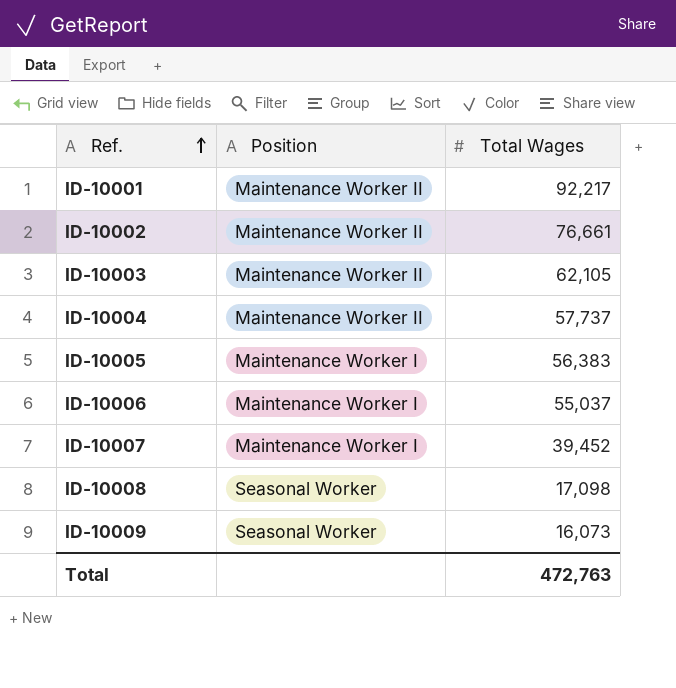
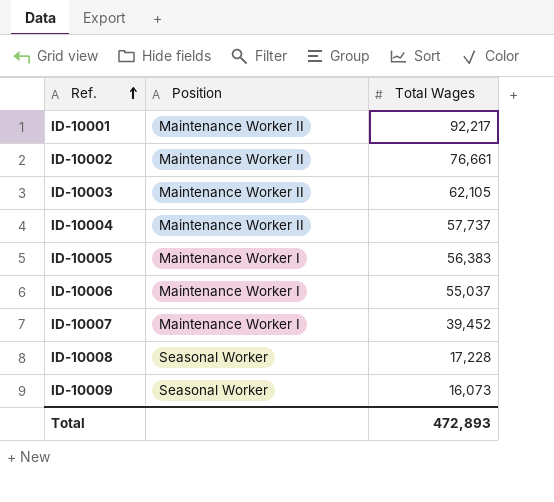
ID-10008 | Total Wages: 17,098 -> 17,228
Total | Total Wages: 472,763 -> 472,893

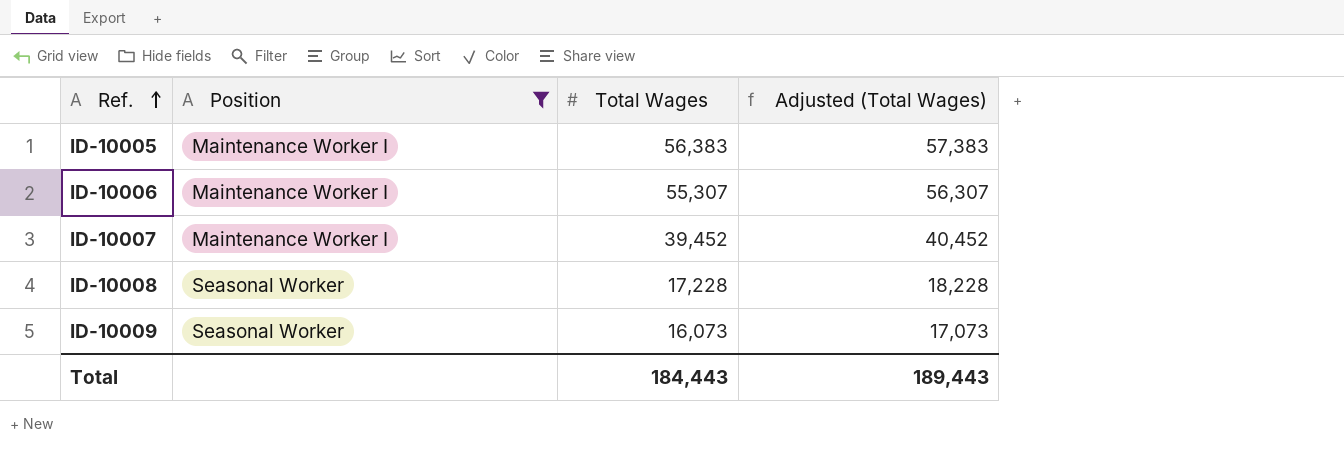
filter: none -> Position != Maintenance Worker II
column Adjusted (Total Wages) | formula: none -> [Total Wages] + 1000
ID-10006 | Total Wages: 55,037 -> 55,307
Total | Total Wages: 472,893 -> 184,443

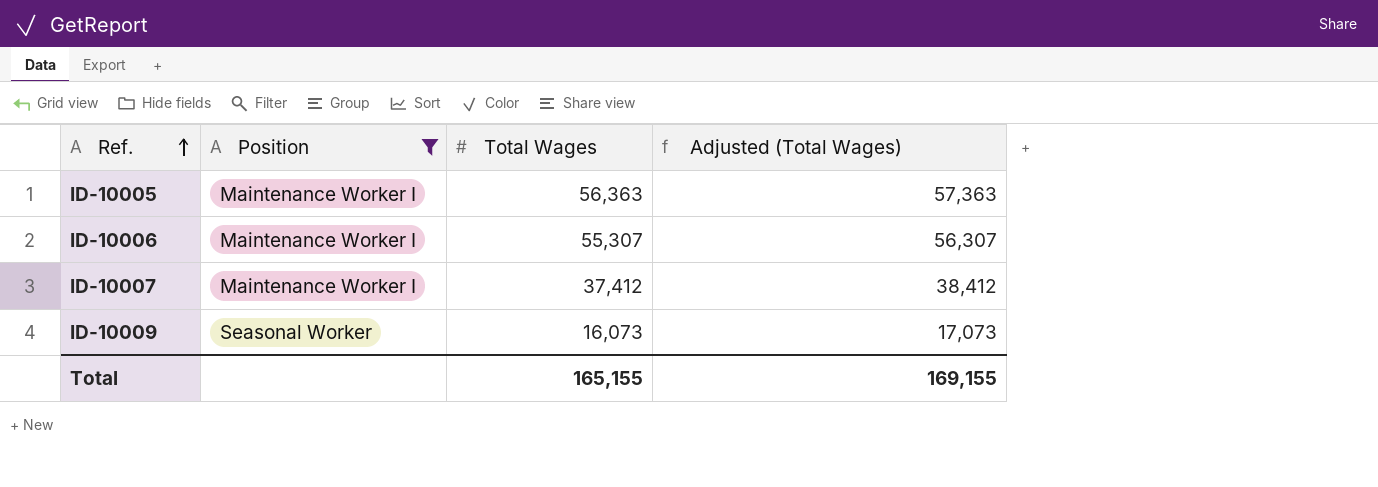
row ID-10008: Seasonal Worker | 17,228 | 18,228 -> none
ID-10005 | Total Wages: 56,383 -> 56,363
ID-10005 | Adjusted (Total Wages): 57,383 -> 57,363
ID-10007 | Total Wages: 39,452 -> 37,412
ID-10007 | Adjusted (Total Wages): 40,452 -> 38,412
Total | Total Wages: 184,443 -> 165,155
Total | Adjusted (Total Wages): 189,443 -> 169,155

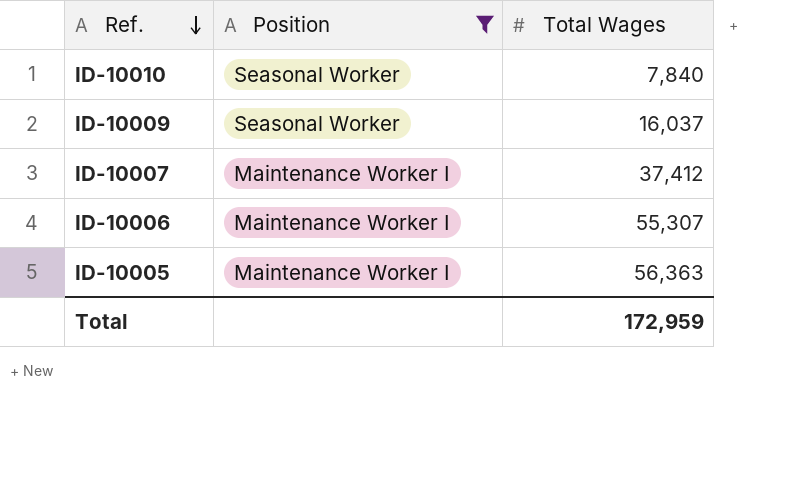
row order: Ref. ascending -> Ref. descending
column Adjusted (Total Wages) | formula: [Total Wages] + 1000 -> none
row ID-10010: none -> Seasonal Worker | 7,840
ID-10009 | Total Wages: 16,073 -> 16,037
Total | Total Wages: 165,155 -> 172,959

